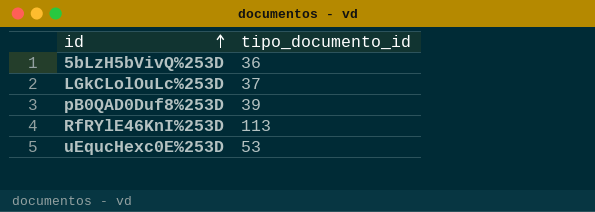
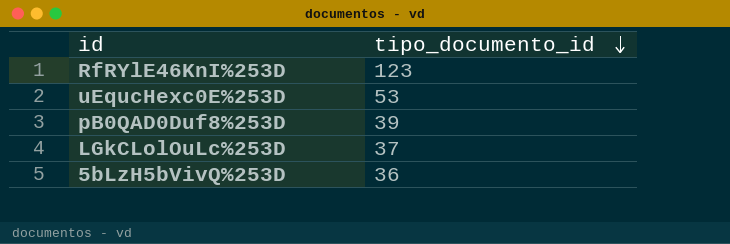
row order: id ascending -> tipo_documento_id descending
RfRYlE46KnI%253D | tipo_documento_id: 113 -> 123

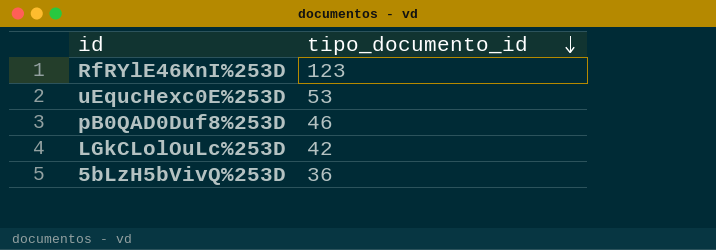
pB0QAD0Duf8%253D | tipo_documento_id: 39 -> 46
LGkCLolOuLc%253D | tipo_documento_id: 37 -> 42

